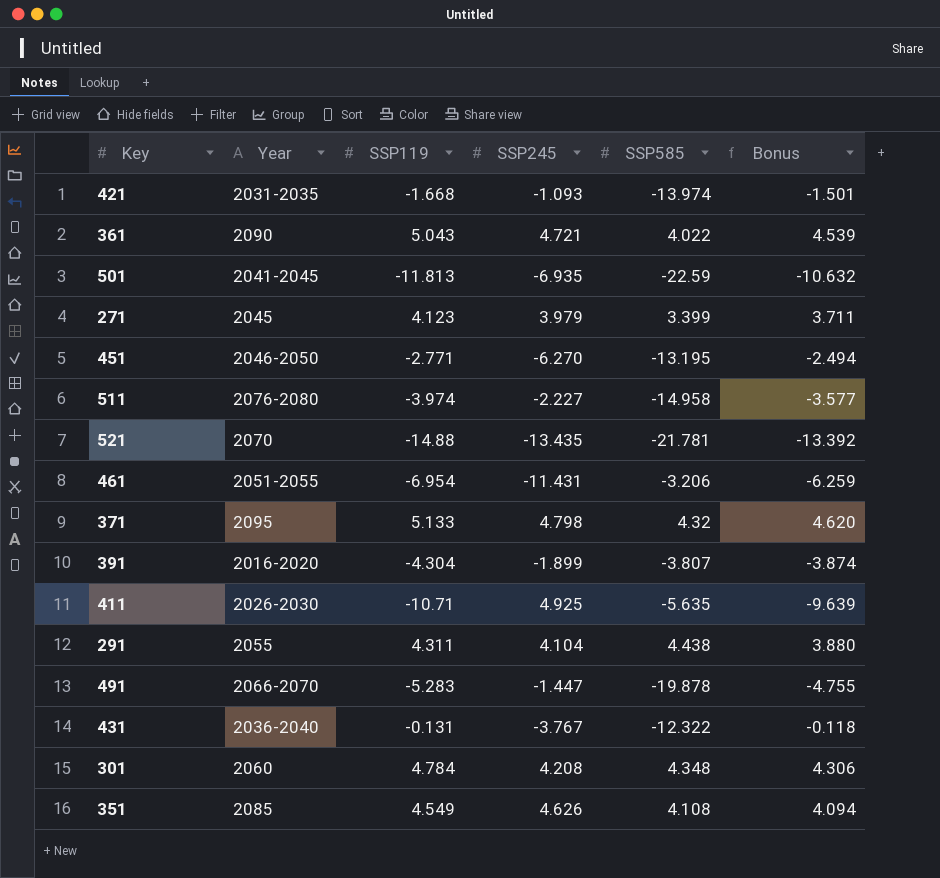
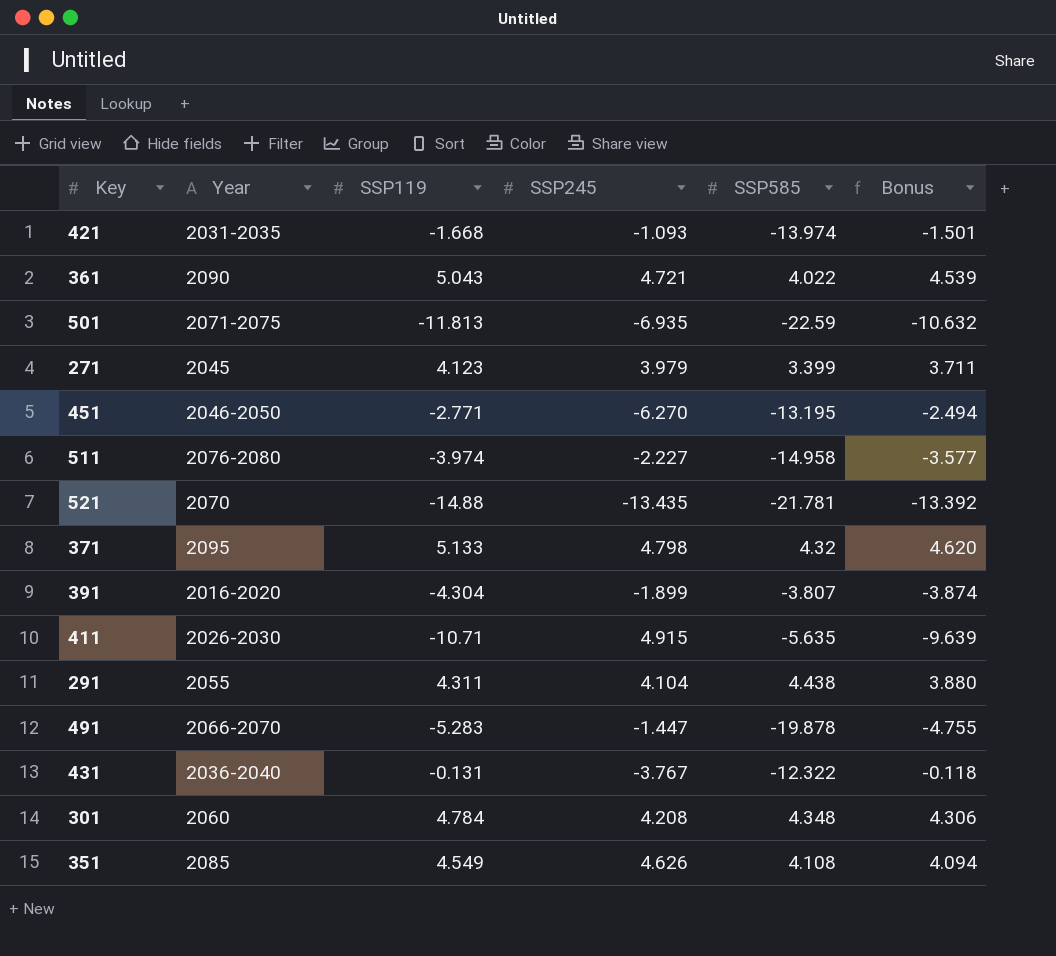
row 461: 2051-2055 | -6.954 | -11.431 | -3.206 | -6.259 -> none
501 | Year: 2041-2045 -> 2071-2075
411 | SSP245: 4.925 -> 4.915

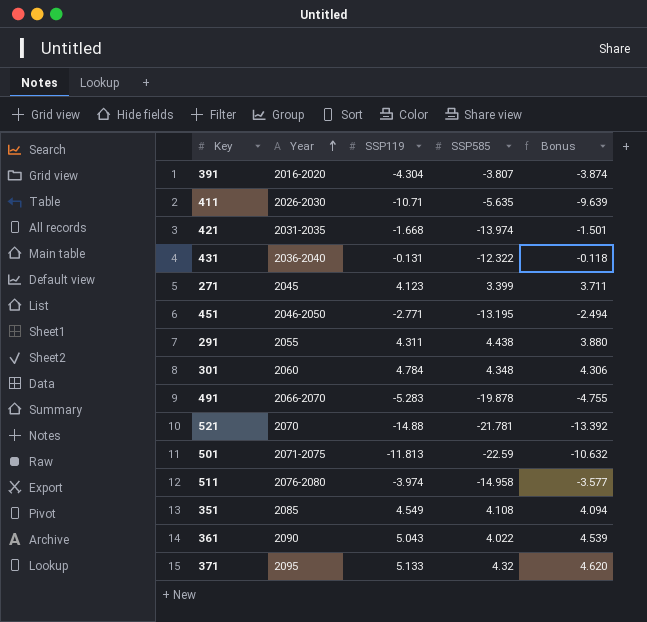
row order: none -> Year ascending
column SSP245 | position: 4 -> none

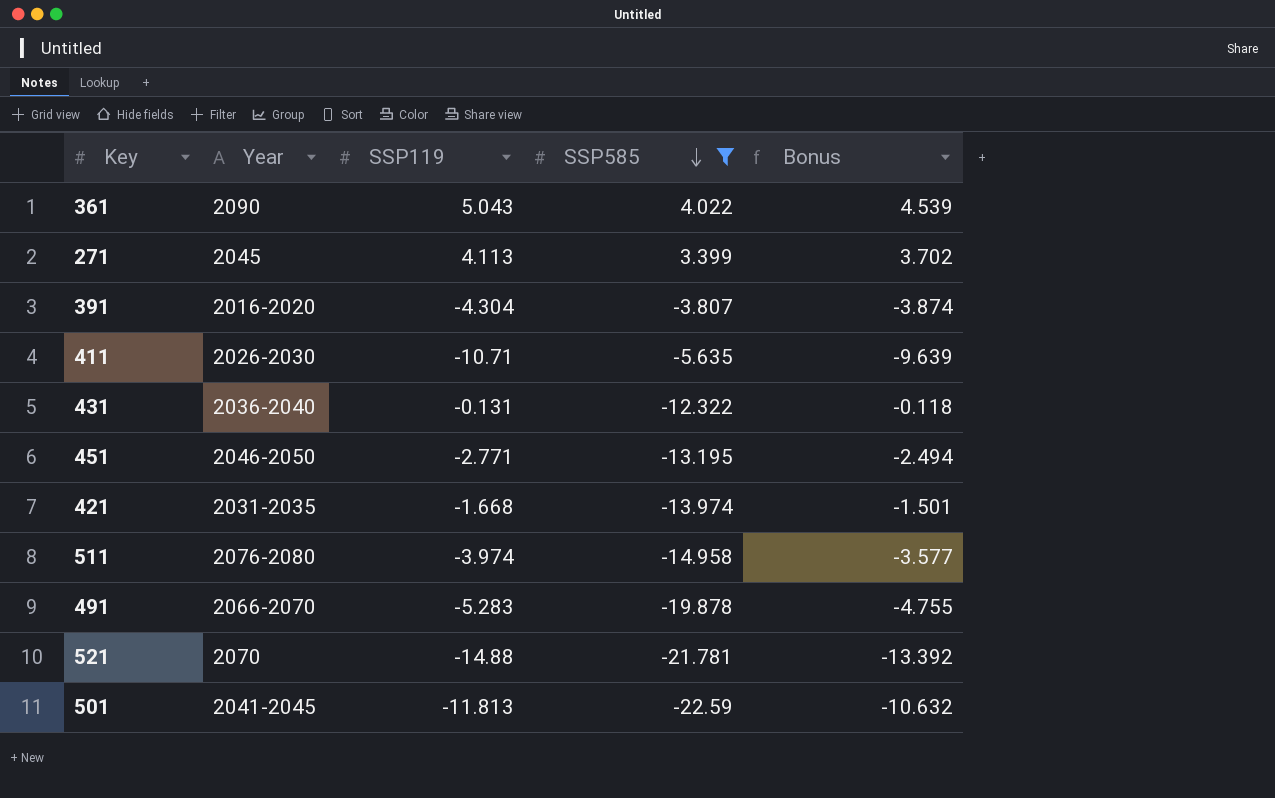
filter: none -> SSP585 <= 4.022
row order: Year ascending -> SSP585 descending
271 | SSP119: 4.123 -> 4.113
271 | Bonus: 3.711 -> 3.702
501 | Year: 2071-2075 -> 2041-2045

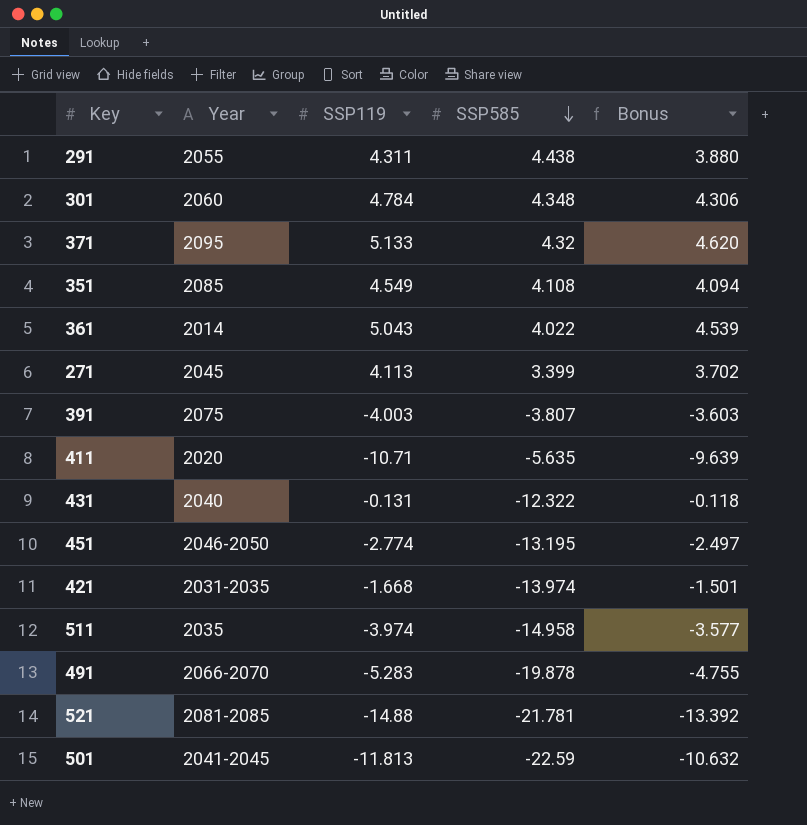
filter: SSP585 <= 4.022 -> none
361 | Year: 2090 -> 2014
391 | Year: 2016-2020 -> 2075
391 | SSP119: -4.304 -> -4.003
391 | Bonus: -3.874 -> -3.603
411 | Year: 2026-2030 -> 2020
431 | Year: 2036-2040 -> 2040
451 | SSP119: -2.771 -> -2.774
451 | Bonus: -2.494 -> -2.497
511 | Year: 2076-2080 -> 2035
521 | Year: 2070 -> 2081-2085

